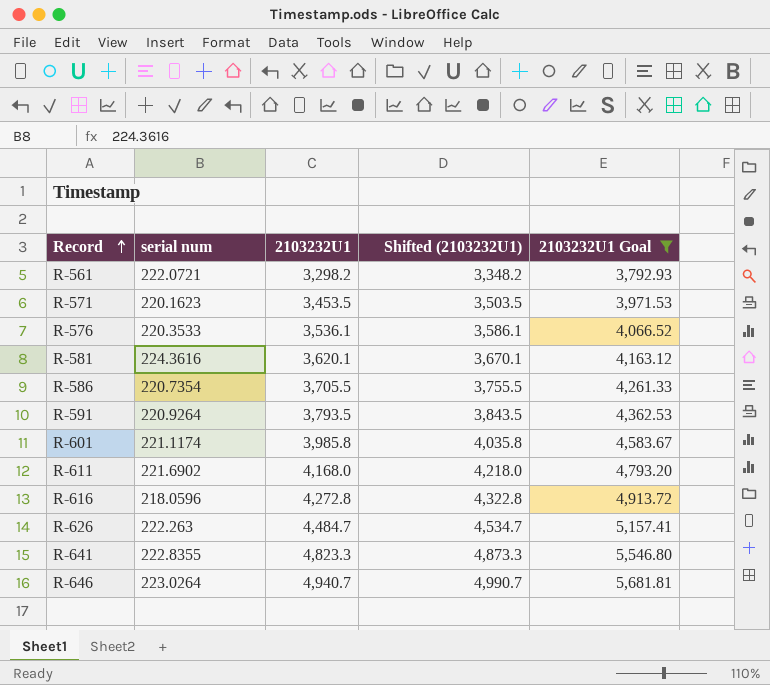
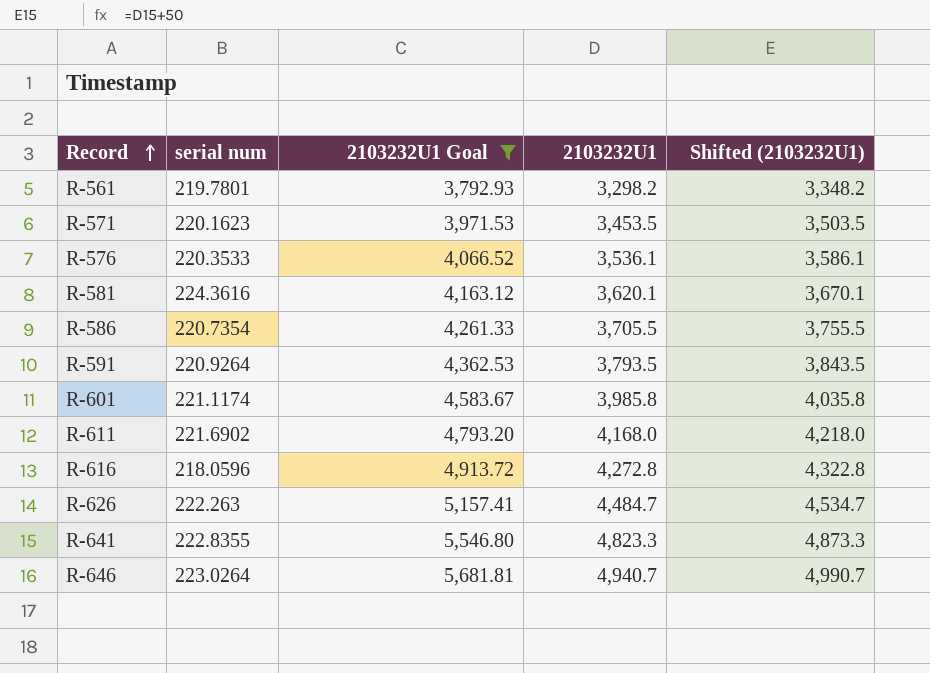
column 2103232U1 Goal | position: 5 -> 3
R-561 | serial num: 222.0721 -> 219.7801

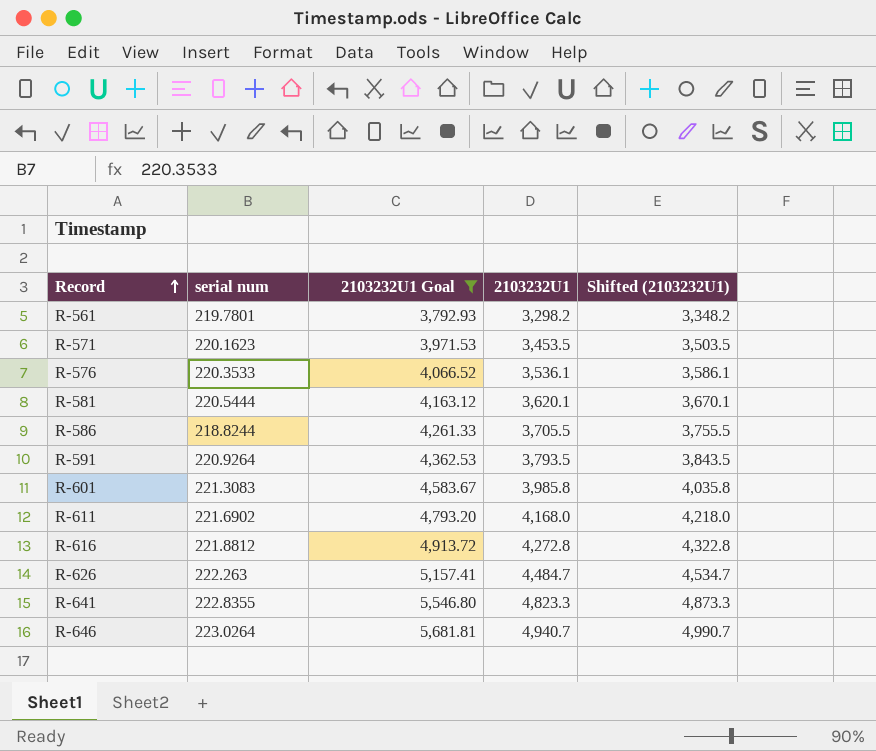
R-581 | serial num: 224.3616 -> 220.5444
R-586 | serial num: 220.7354 -> 218.8244
R-601 | serial num: 221.1174 -> 221.3083
R-616 | serial num: 218.0596 -> 221.8812

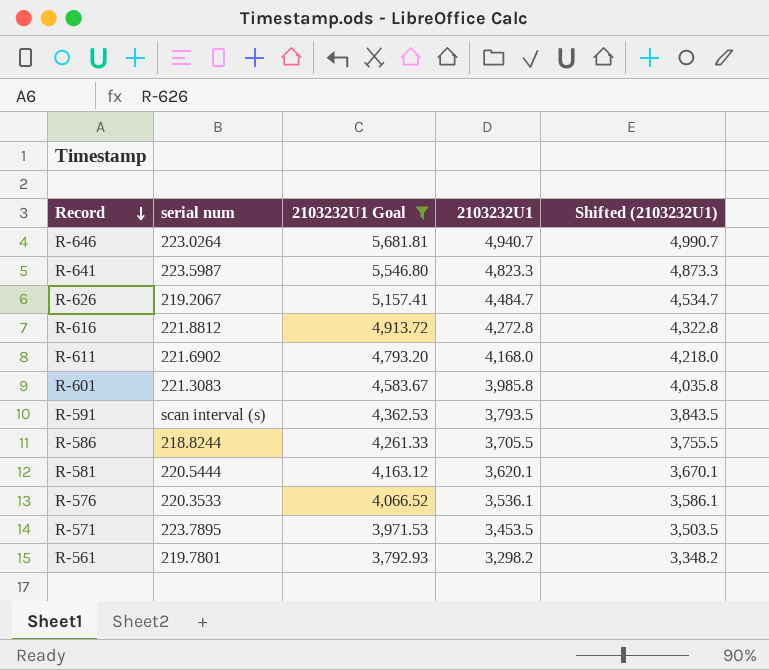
row order: Record ascending -> Record descending
R-641 | serial num: 222.8355 -> 223.5987
R-626 | serial num: 222.263 -> 219.2067
R-591 | serial num: 220.9264 -> scan interval (s)
R-571 | serial num: 220.1623 -> 223.7895

